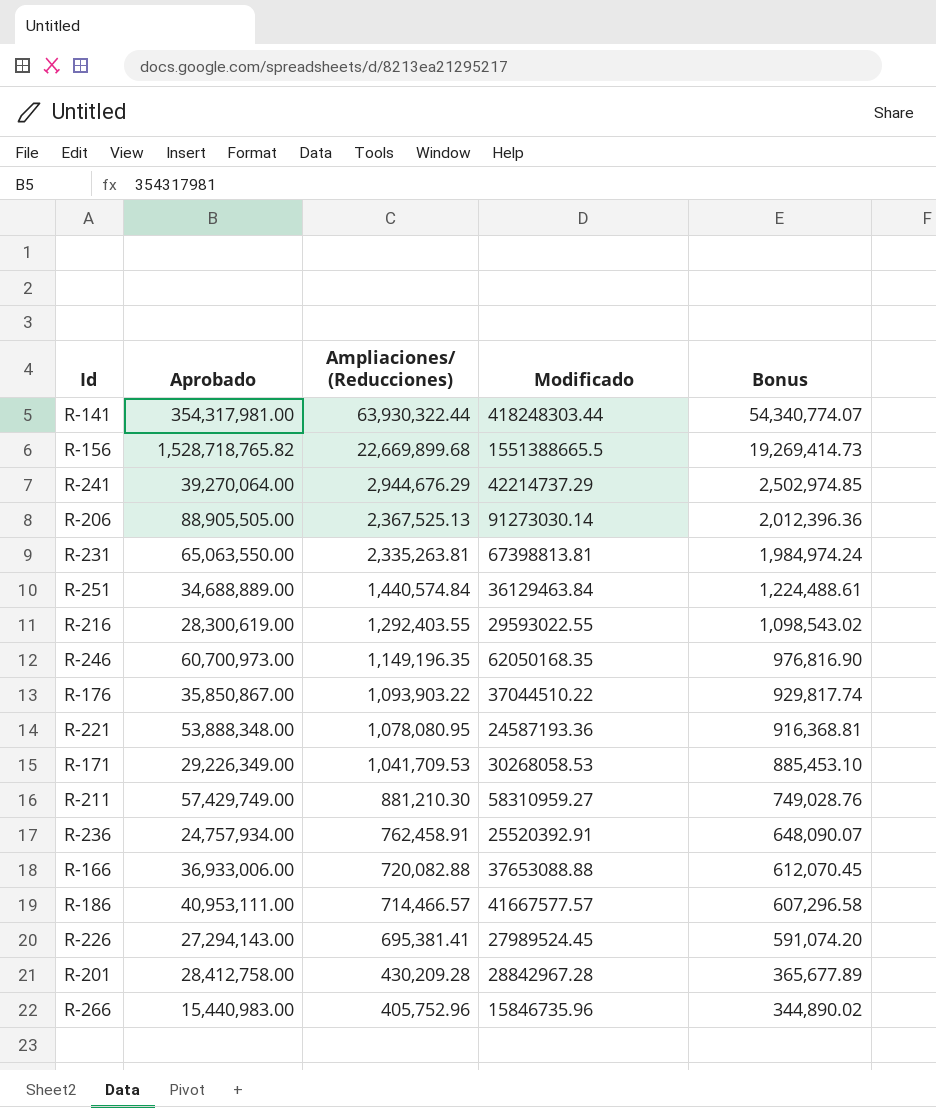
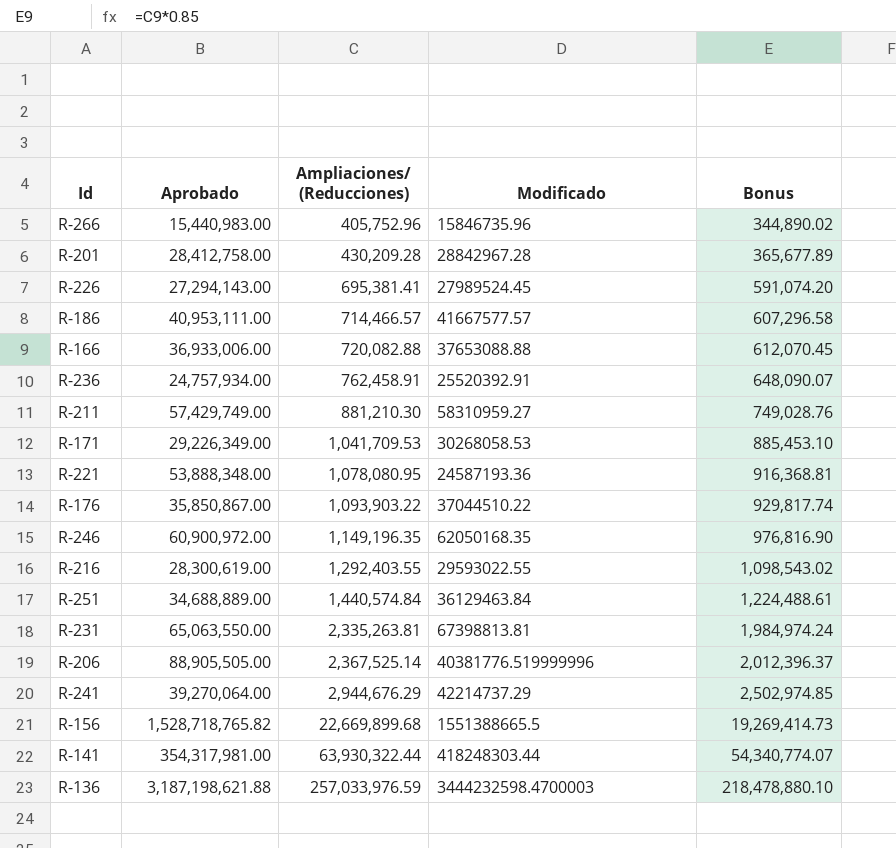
row order: Ampliaciones/ (Reducciones) descending -> Ampliaciones/ (Reducciones) ascending
R-246 | Aprobado: 60,700,973.00 -> 60,900,972.00
R-206 | Ampliaciones/ (Reducciones): 2,367,525.13 -> 2,367,525.14
R-206 | Modificado: 91273030.14 -> 40381776.519999996
R-206 | Bonus: 2,012,396.36 -> 2,012,396.37
row R-136: none -> 3,187,198,621.88 | 257,033,976.59 | 3444232598.4700003 | 218,478,880.10

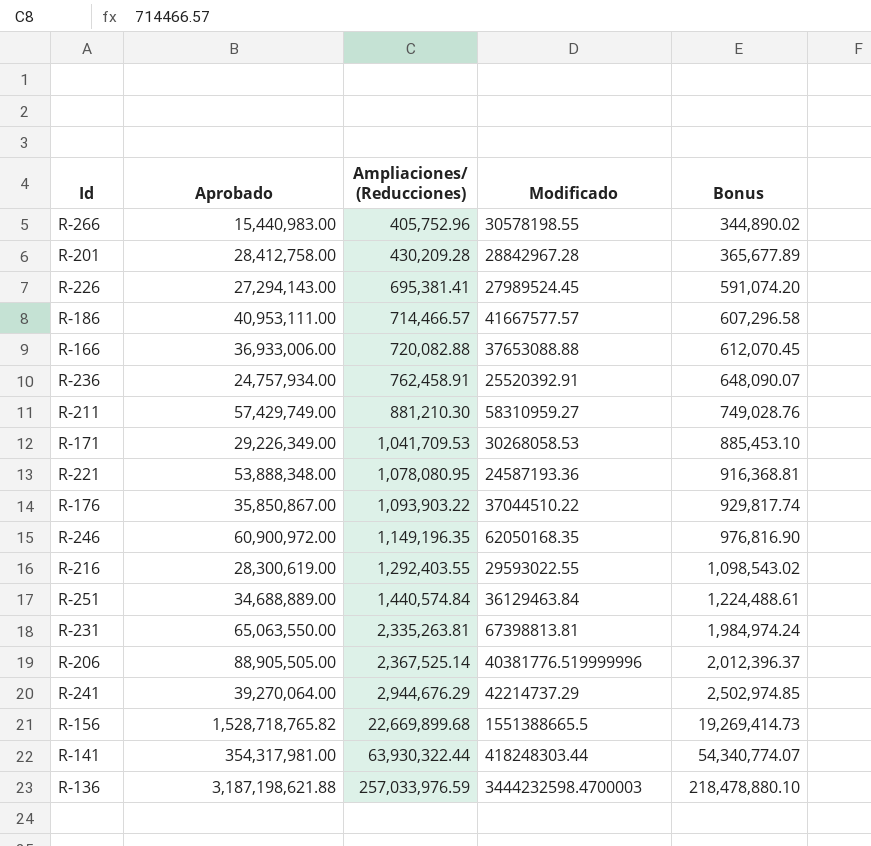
R-266 | Modificado: 15846735.96 -> 30578198.55

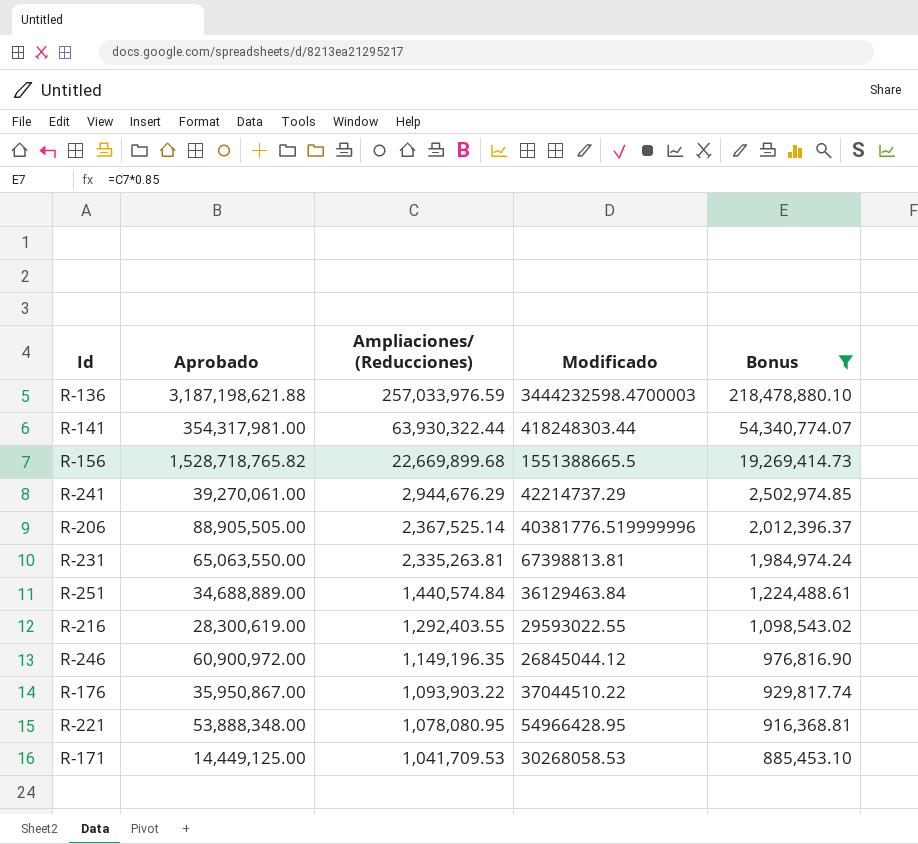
filter: none -> Bonus >= 885,453.10
row order: Ampliaciones/ (Reducciones) ascending -> Ampliaciones/ (Reducciones) descending
R-241 | Aprobado: 39,270,064.00 -> 39,270,061.00
R-246 | Modificado: 62050168.35 -> 26845044.12
R-176 | Aprobado: 35,850,867.00 -> 35,950,867.00
R-221 | Modificado: 24587193.36 -> 54966428.95
R-171 | Aprobado: 29,226,349.00 -> 14,449,125.00

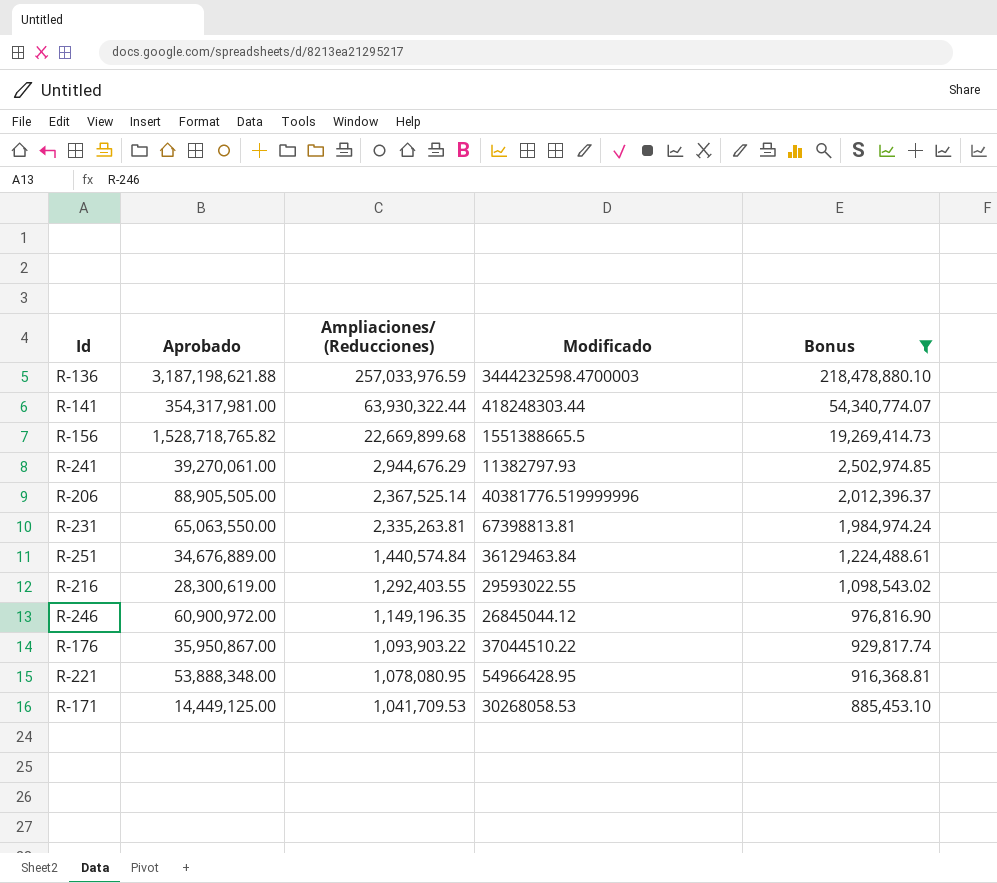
R-241 | Modificado: 42214737.29 -> 11382797.93
R-251 | Aprobado: 34,688,889.00 -> 34,676,889.00

